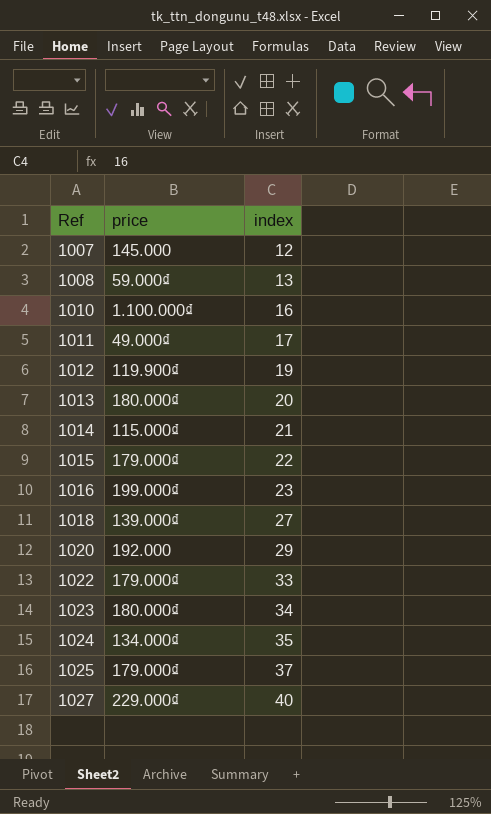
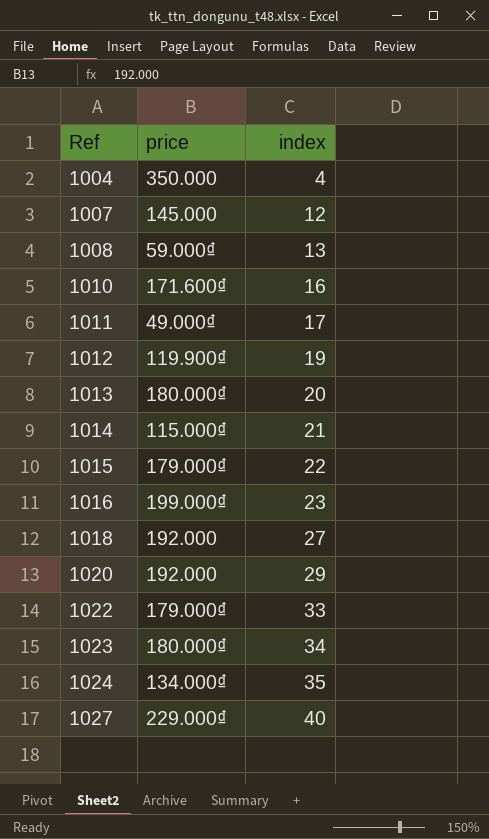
row 1025: 179.000₫ | 37 -> none
row 1004: none -> 350.000 | 4
1010 | price: 1.100.000₫ -> 171.600₫
1018 | price: 139.000₫ -> 192.000

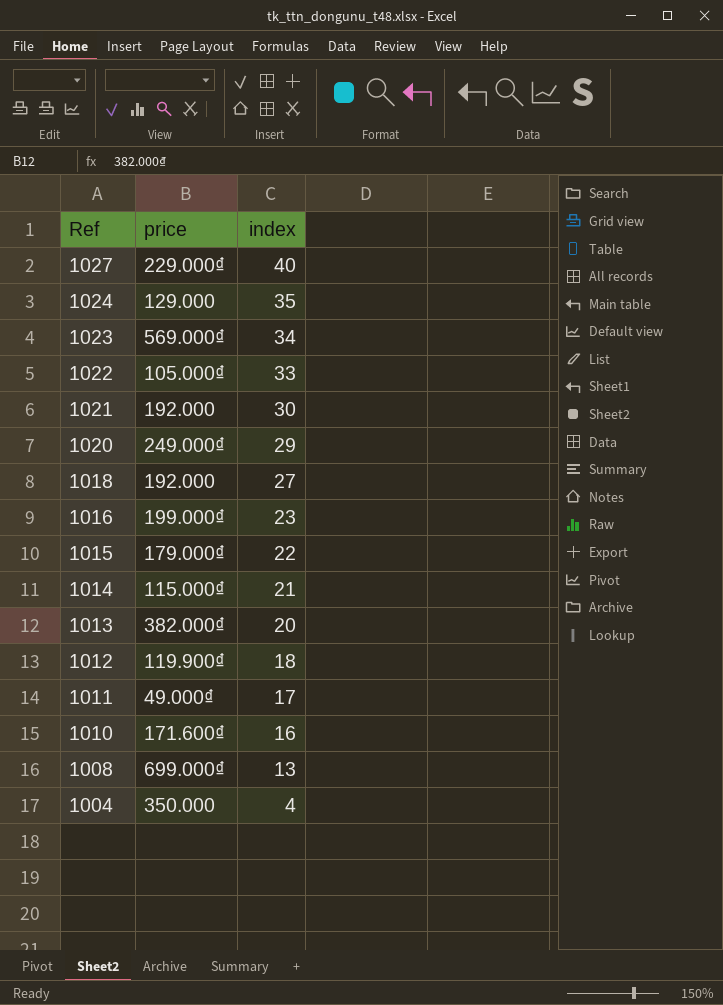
row order: Ref ascending -> Ref descending
row 1007: 145.000 | 12 -> none
1024 | price: 134.000₫ -> 129.000
1023 | price: 180.000₫ -> 569.000₫
1022 | price: 179.000₫ -> 105.000₫
row 1021: none -> 192.000 | 30
1020 | price: 192.000 -> 249.000₫
1013 | price: 180.000₫ -> 382.000₫
1012 | index: 19 -> 18
1008 | price: 59.000₫ -> 699.000₫

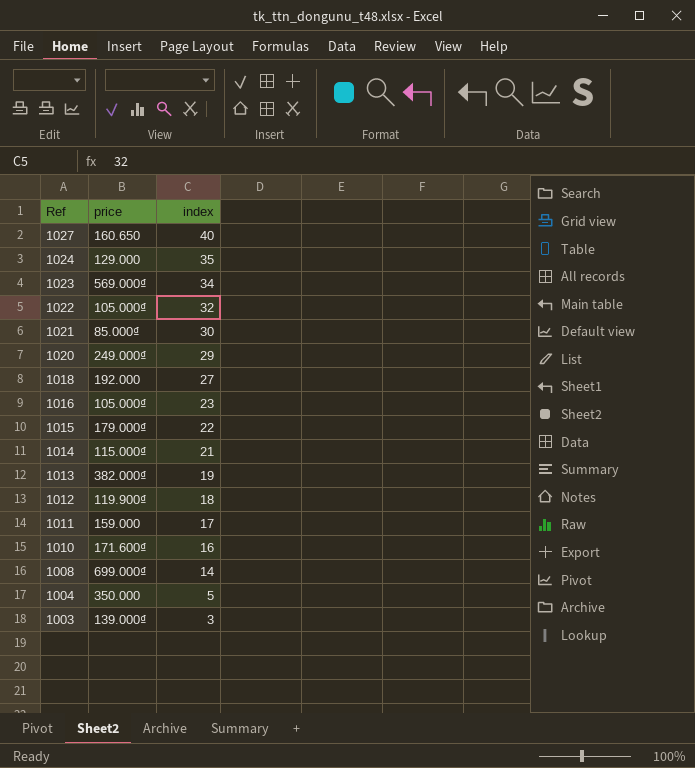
1027 | price: 229.000₫ -> 160.650
1022 | index: 33 -> 32
1021 | price: 192.000 -> 85.000₫
1016 | price: 199.000₫ -> 105.000₫
1013 | index: 20 -> 19
1011 | price: 49.000₫ -> 159.000
1008 | index: 13 -> 14
1004 | index: 4 -> 5
row 1003: none -> 139.000₫ | 3

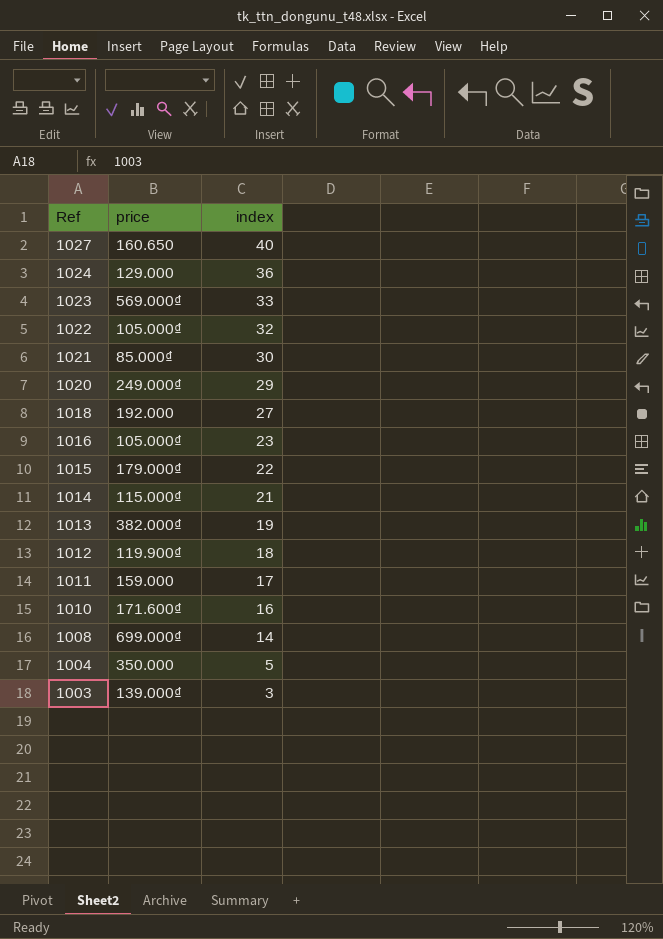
1024 | index: 35 -> 36
1023 | index: 34 -> 33

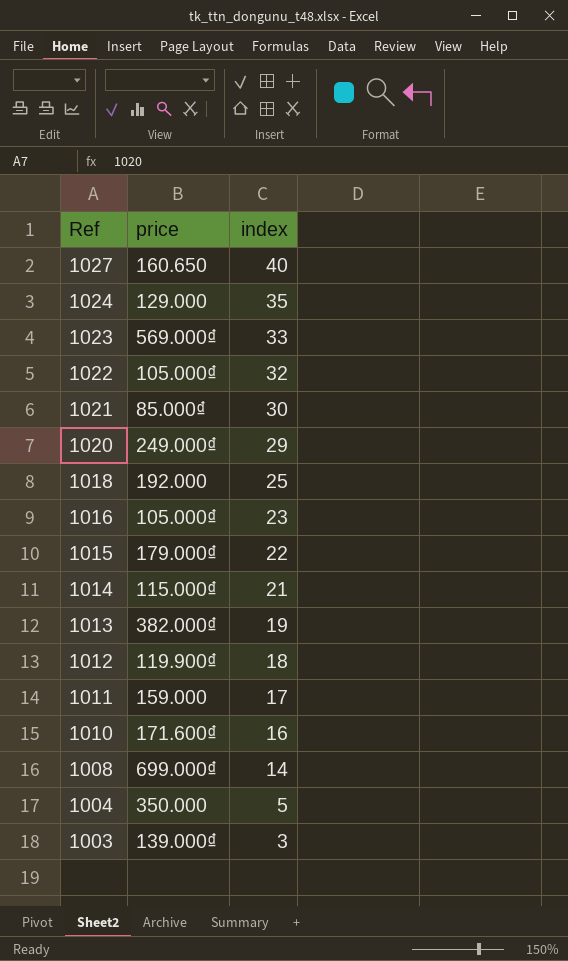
1024 | index: 36 -> 35
1018 | index: 27 -> 25

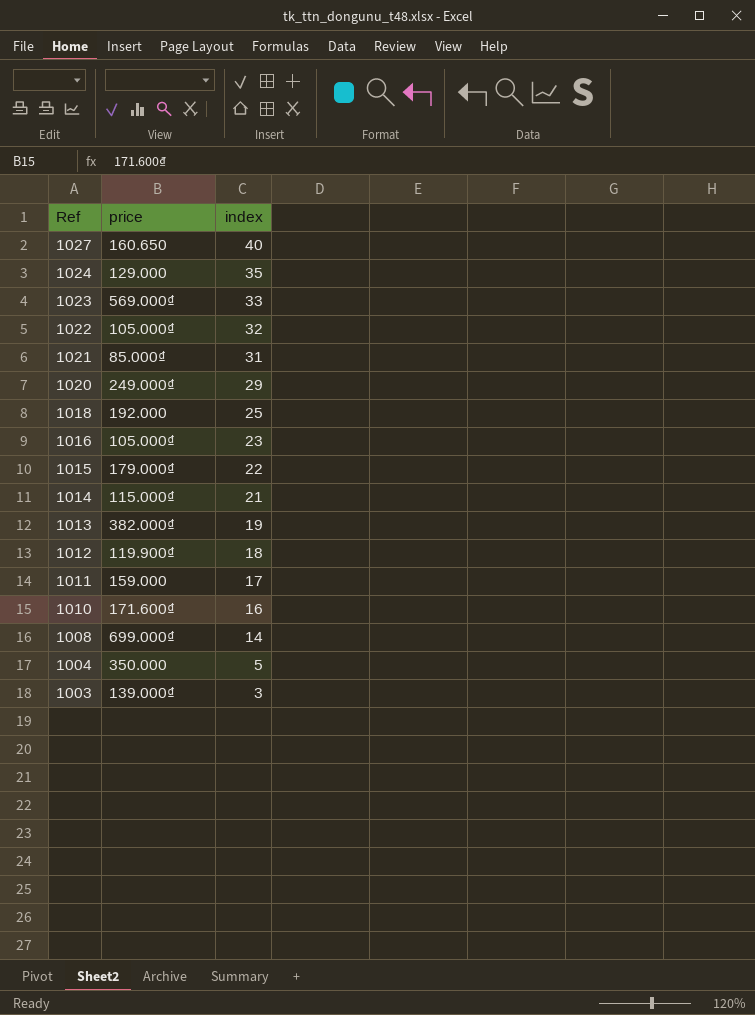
1021 | index: 30 -> 31

